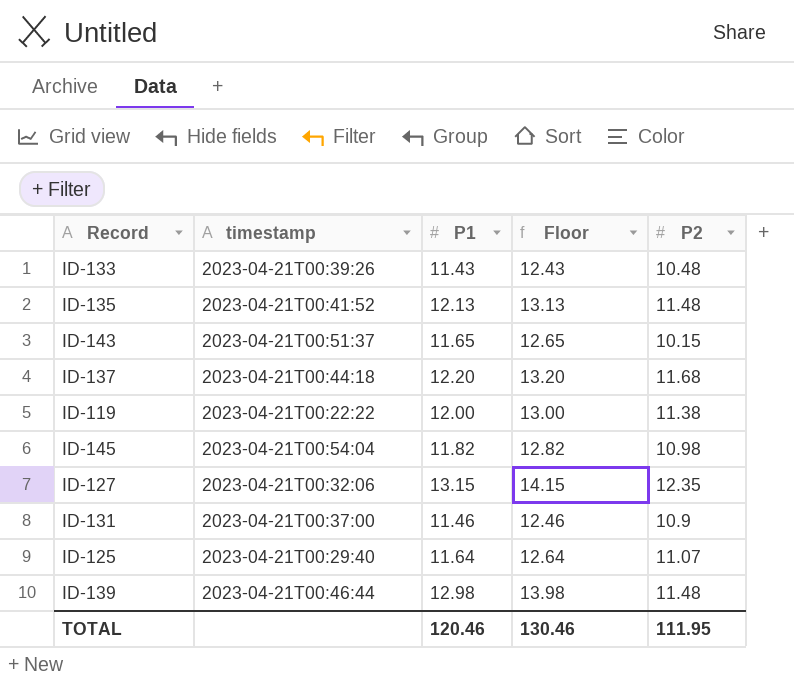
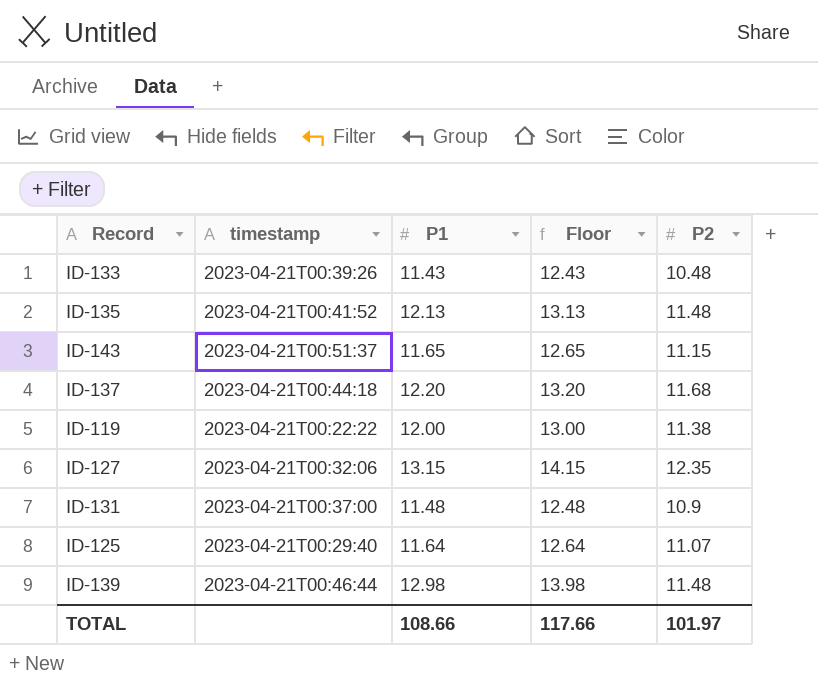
row ID-145: 2023-04-21T00:54:04 | 11.82 | 12.82 | 10.98 -> none
ID-143 | P2: 10.15 -> 11.15
ID-131 | P1: 11.46 -> 11.48
ID-131 | Floor: 12.46 -> 12.48
TOTAL | P1: 120.46 -> 108.66
TOTAL | Floor: 130.46 -> 117.66
TOTAL | P2: 111.95 -> 101.97

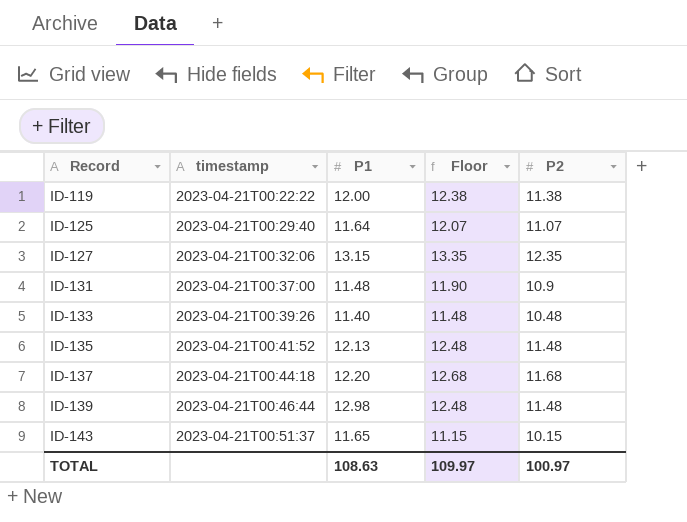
row order: none -> Record ascending
column Floor | formula: [P1] + 1 -> [P2] + 1
ID-133 | P1: 11.43 -> 11.40
ID-143 | P2: 11.15 -> 10.15
TOTAL | P1: 108.66 -> 108.63
TOTAL | Floor: 117.66 -> 109.97
TOTAL | P2: 101.97 -> 100.97

